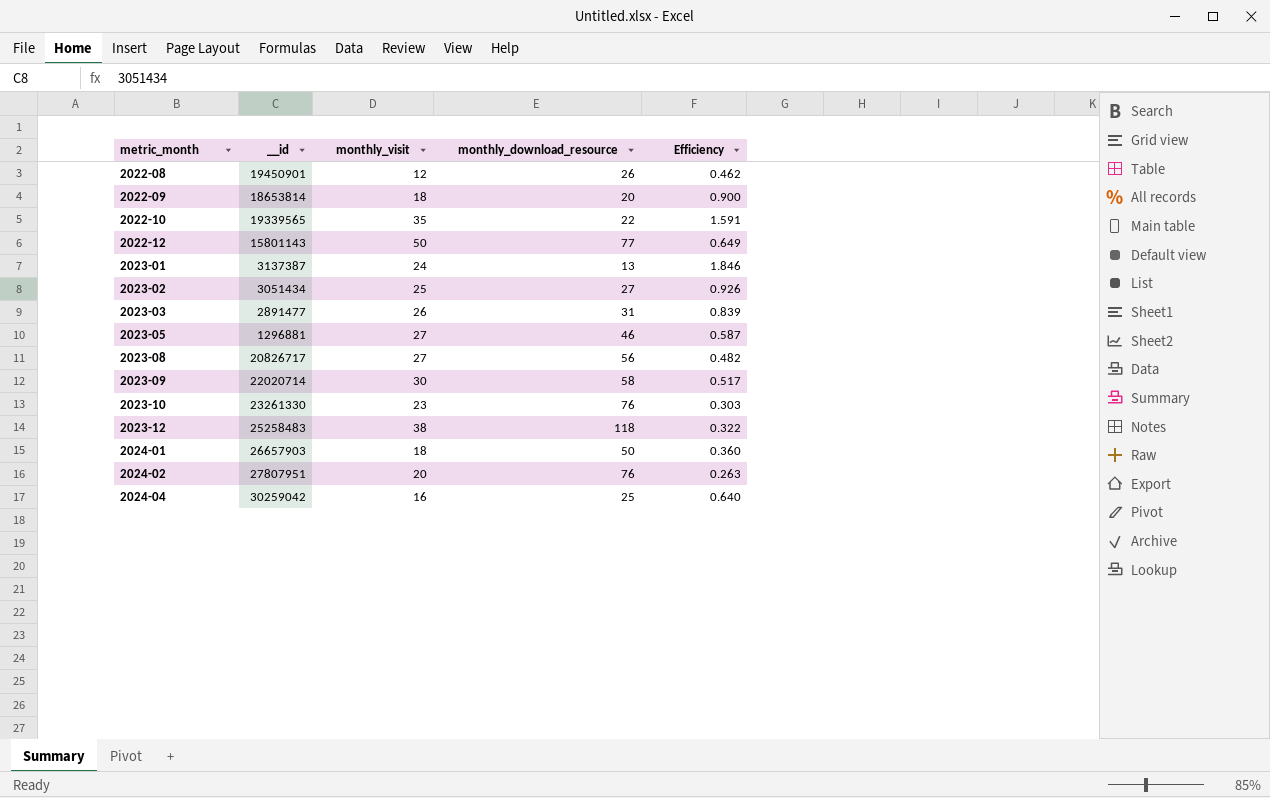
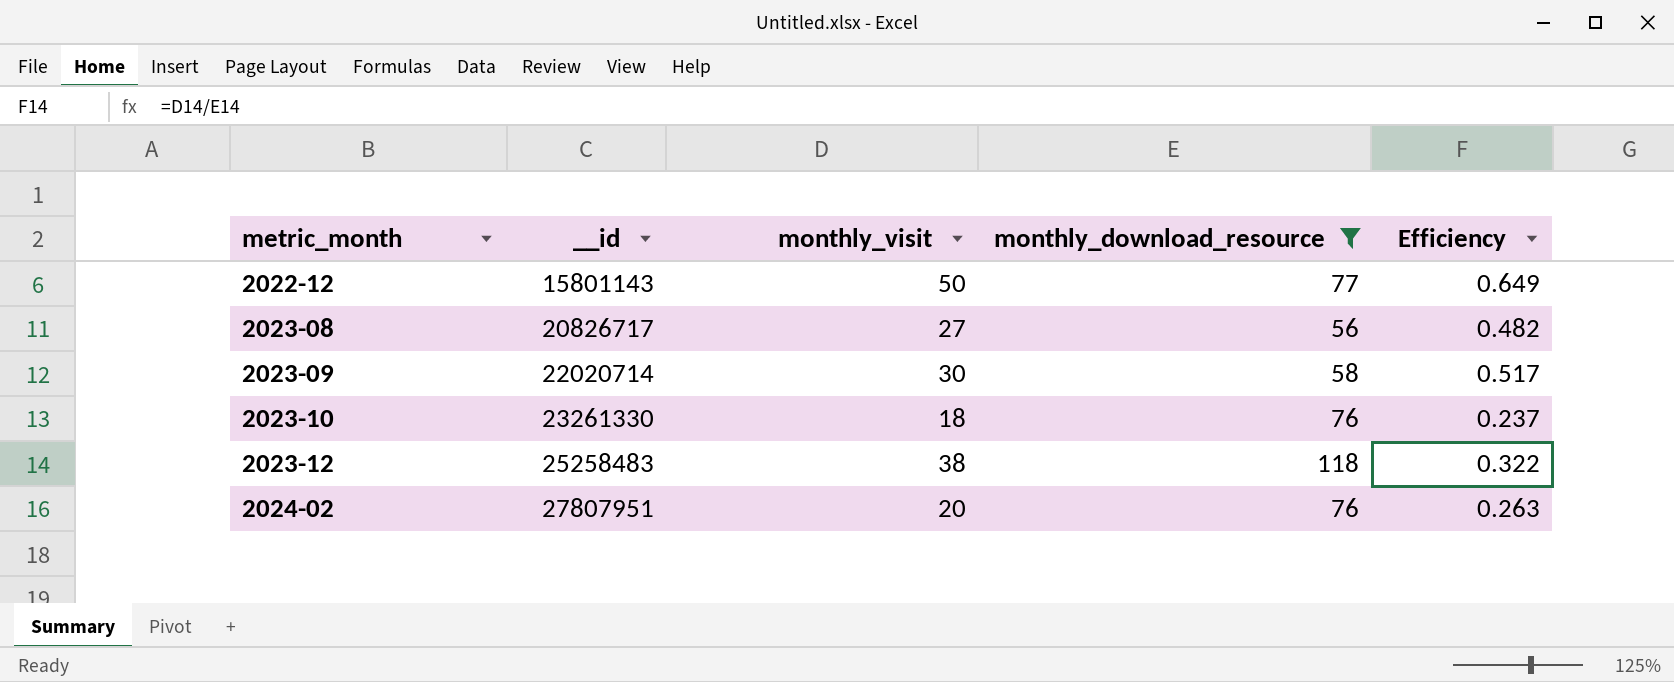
filter: none -> monthly_download_resource >= 56
2023-10 | monthly_visit: 23 -> 18
2023-10 | Efficiency: 0.303 -> 0.237

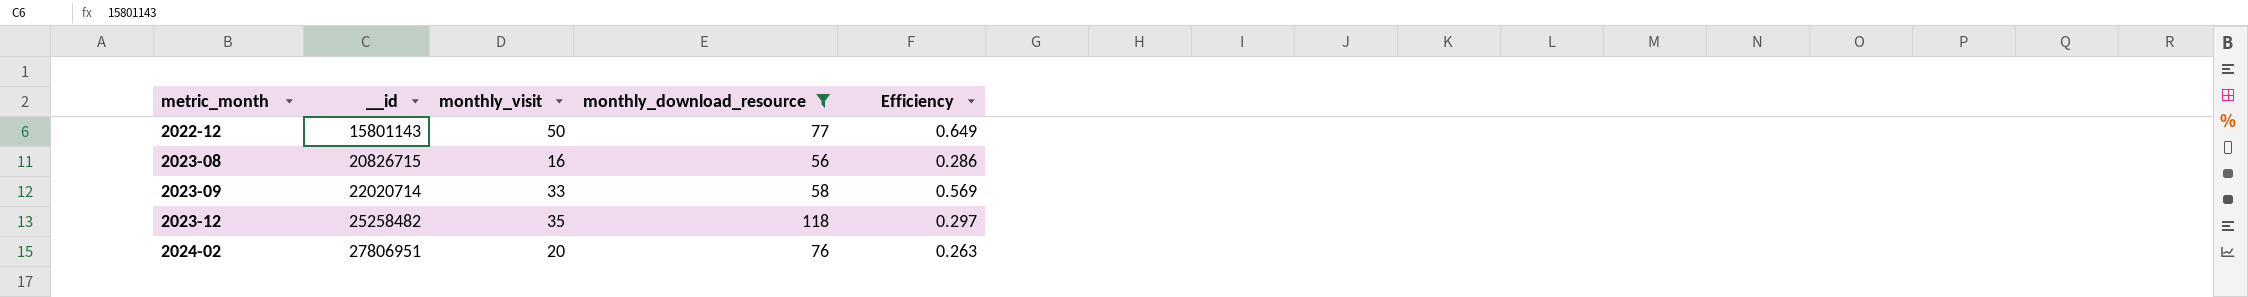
row 2023-10: 23261330 | 18 | 76 | 0.237 -> none
2023-08 | __id: 20826717 -> 20826715
2023-08 | monthly_visit: 27 -> 16
2023-08 | Efficiency: 0.482 -> 0.286
2023-09 | monthly_visit: 30 -> 33
2023-09 | Efficiency: 0.517 -> 0.569
2023-12 | __id: 25258483 -> 25258482
2023-12 | monthly_visit: 38 -> 35
2023-12 | Efficiency: 0.322 -> 0.297
2024-02 | __id: 27807951 -> 27806951

